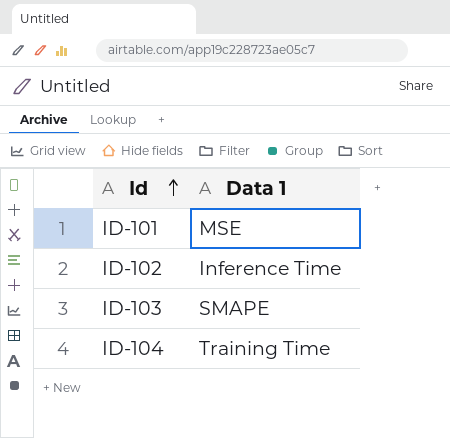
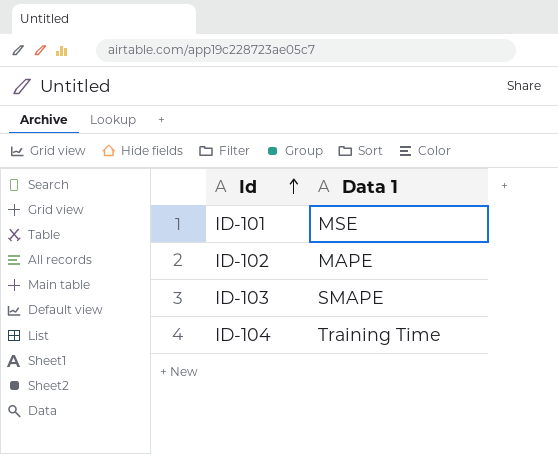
ID-102 | Data 1: Inference Time -> MAPE

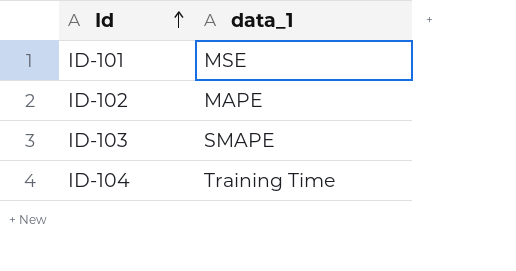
column name: Data 1 -> data_1

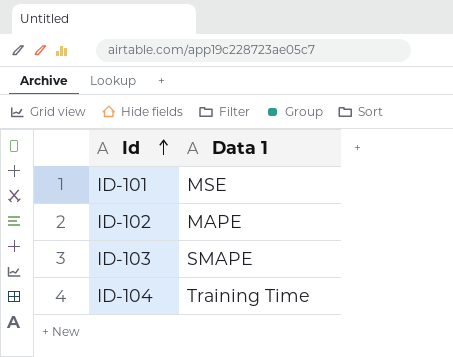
column name: data_1 -> Data 1

